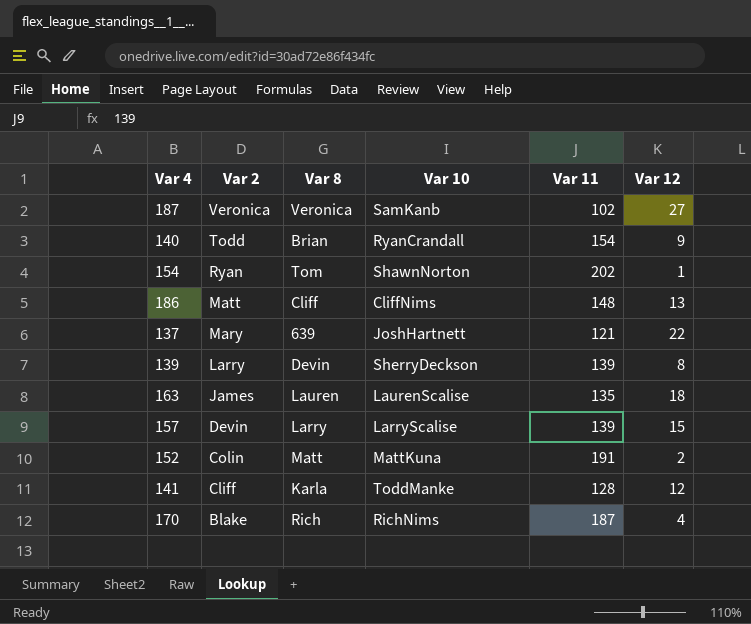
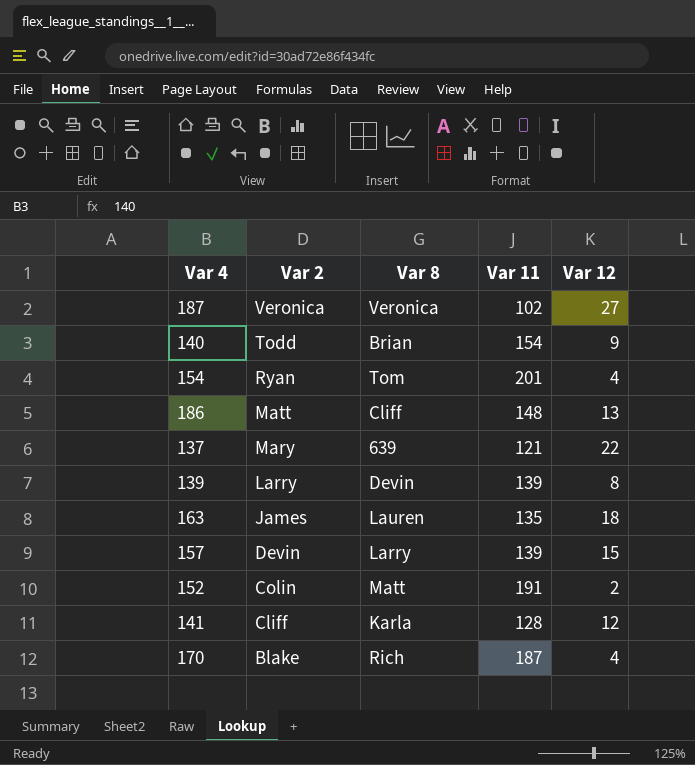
column Var 10 | position: 4 -> none
154 | Var 11: 202 -> 201
154 | Var 12: 1 -> 4

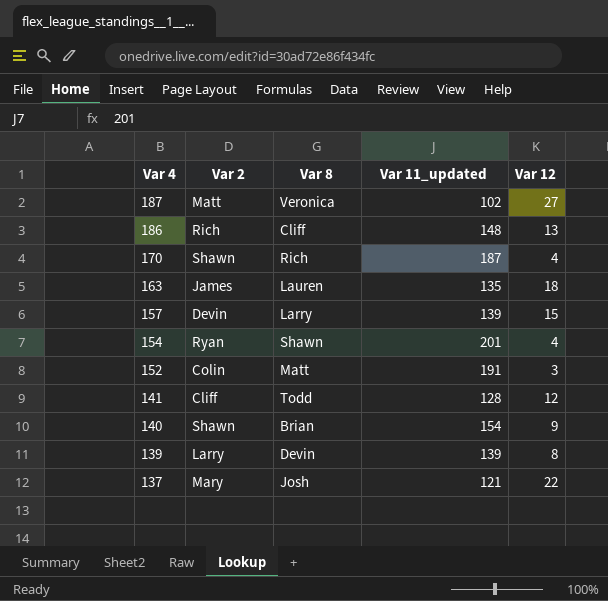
row order: Var 2 descending -> Var 4 descending
column name: Var 11 -> Var 11_updated
187 | Var 2: Veronica -> Matt
186 | Var 2: Matt -> Rich
170 | Var 2: Blake -> Shawn
154 | Var 8: Tom -> Shawn
152 | Var 12: 2 -> 3
141 | Var 8: Karla -> Todd
140 | Var 2: Todd -> Shawn
137 | Var 8: 639 -> Josh

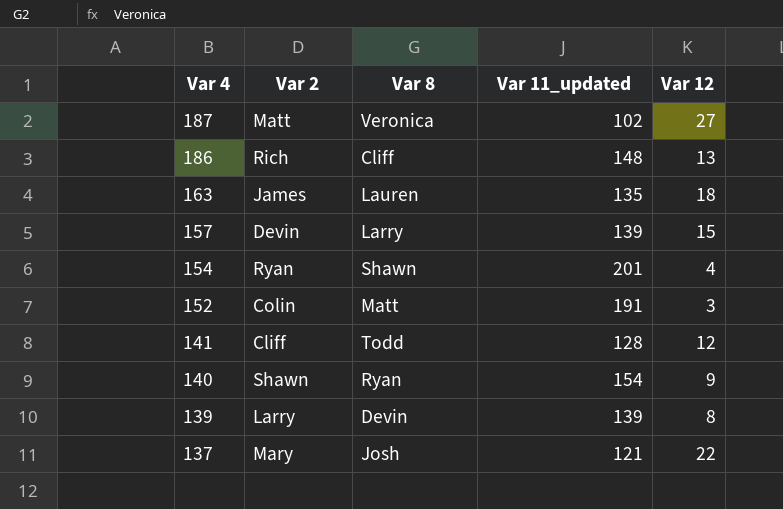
row 170: Shawn | Rich | 187 | 4 -> none
140 | Var 8: Brian -> Ryan

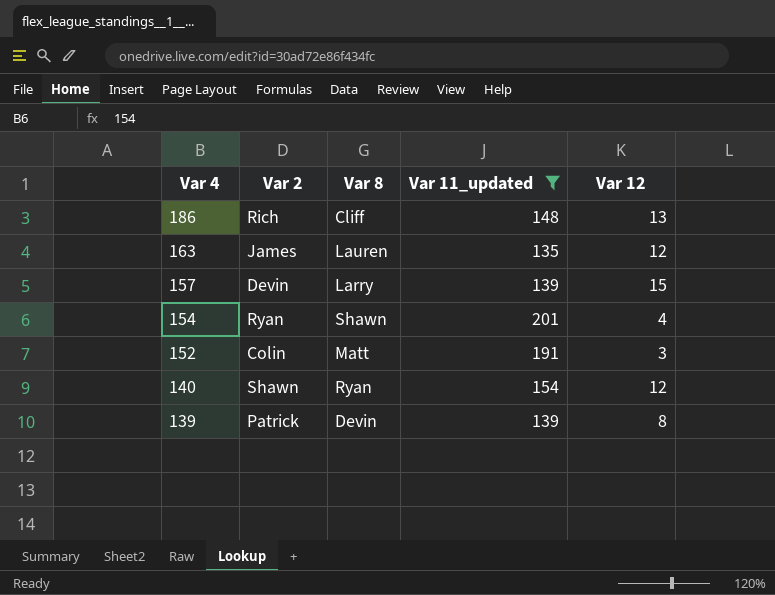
filter: none -> Var 11_updated >= 135
163 | Var 12: 18 -> 12
140 | Var 12: 9 -> 12
139 | Var 2: Larry -> Patrick

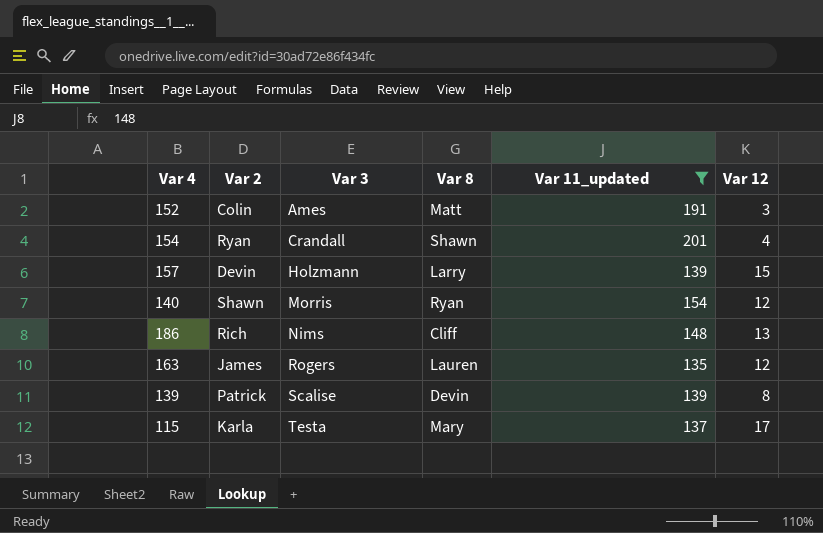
row order: Var 4 descending -> Var 3 ascending
column Var 3 | position: none -> 3
row 115: none -> Karla | Testa | Mary | 137 | 17

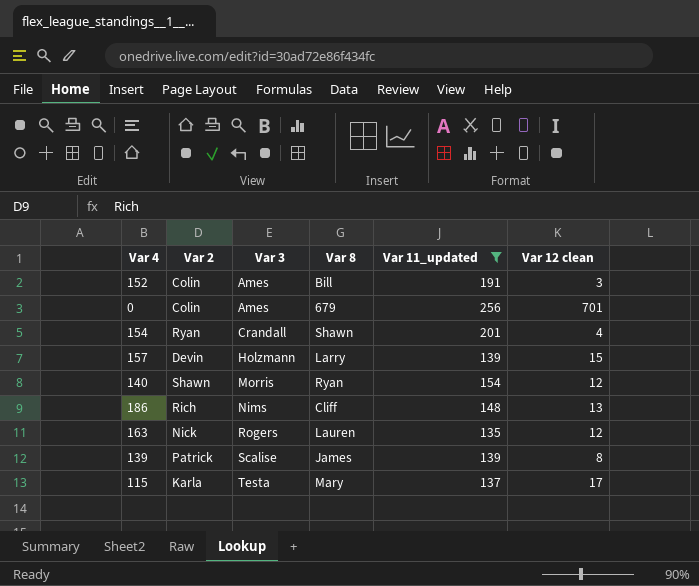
column name: Var 12 -> Var 12 clean
152 | Var 8: Matt -> Bill
row 0: none -> Colin | Ames | 679 | 256 | 701
163 | Var 2: James -> Nick
139 | Var 8: Devin -> James

